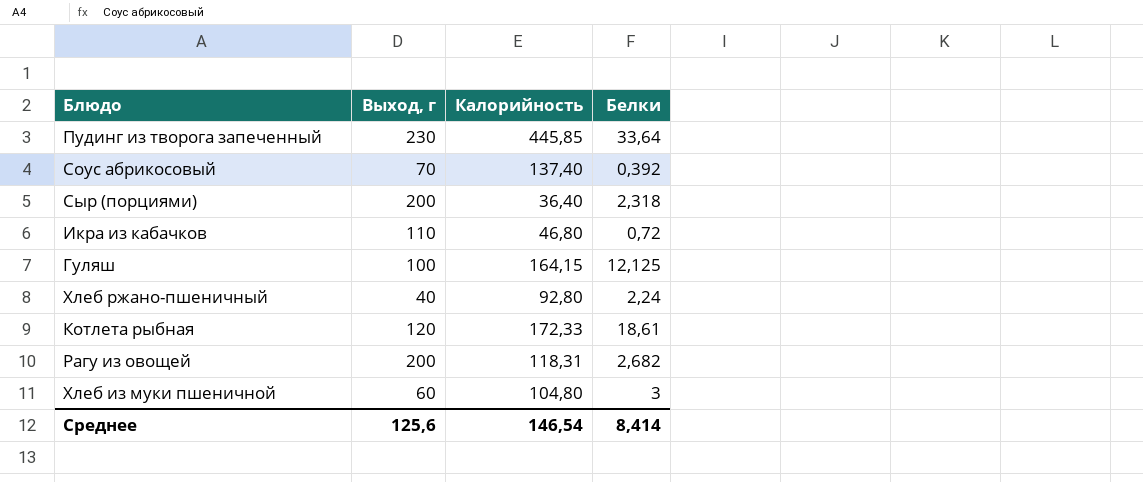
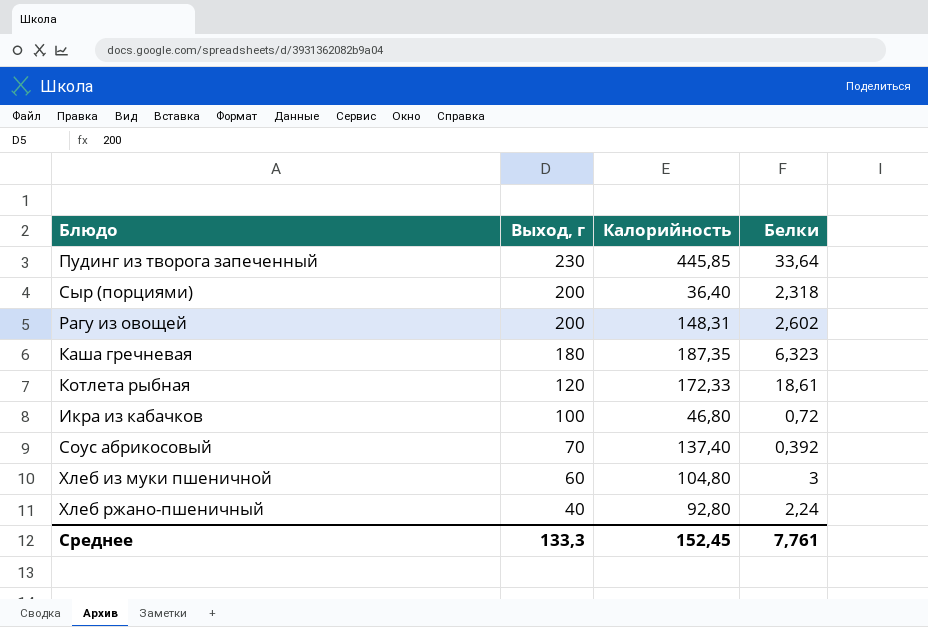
row order: none -> Выход, г descending
row Гуляш: 100 | 164,15 | 12,125 -> none
Рагу из овощей | Калорийность: 118,31 -> 148,31
Рагу из овощей | Белки: 2,682 -> 2,602
row Каша гречневая: none -> 180 | 187,35 | 6,323
Икра из кабачков | Выход, г: 110 -> 100
Среднее | Выход, г: 125,6 -> 133,3
Среднее | Калорийность: 146,54 -> 152,45
Среднее | Белки: 8,414 -> 7,761

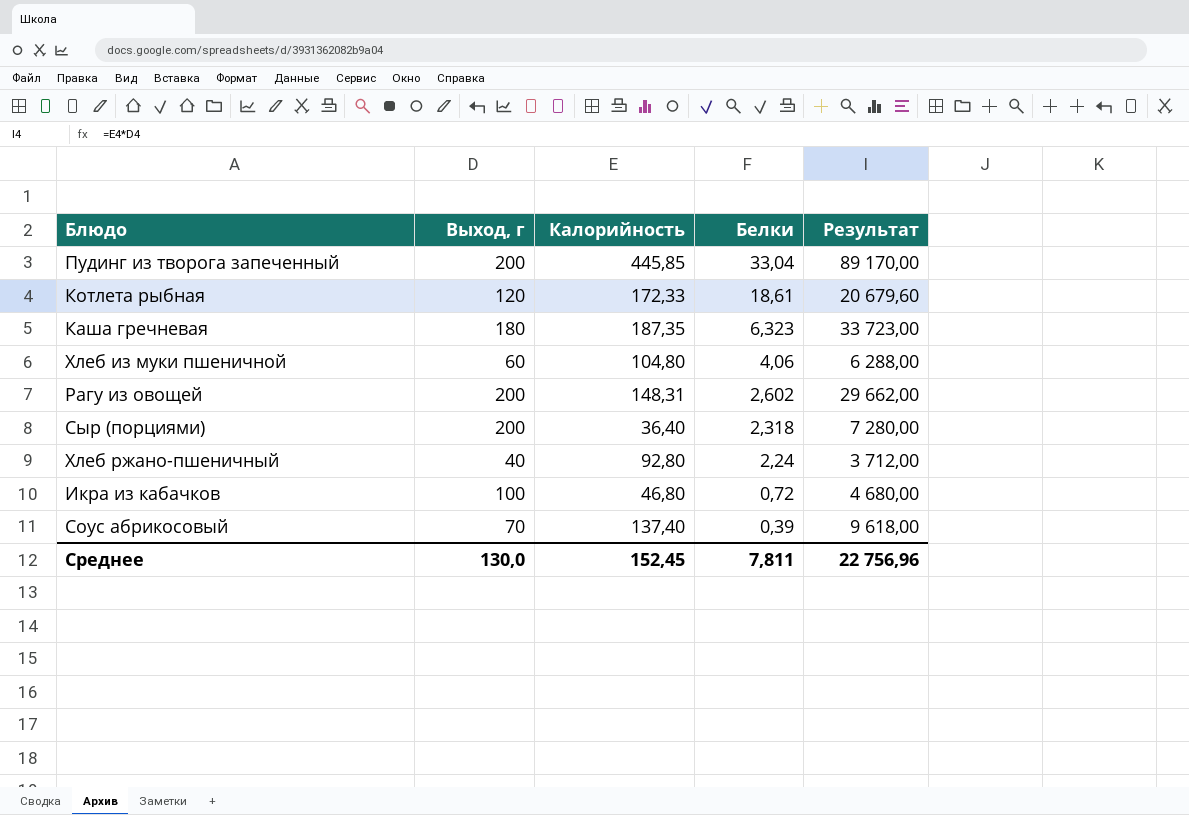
row order: Выход, г descending -> Белки descending
column Результат | formula: none -> [Выход, г] * [Калорийность]
Пудинг из творога запеченный | Выход, г: 230 -> 200
Пудинг из творога запеченный | Белки: 33,64 -> 33,04
Хлеб из муки пшеничной | Белки: 3 -> 4,06
Соус абрикосовый | Белки: 0,392 -> 0,39
Среднее | Выход, г: 133,3 -> 130,0
Среднее | Белки: 7,761 -> 7,811

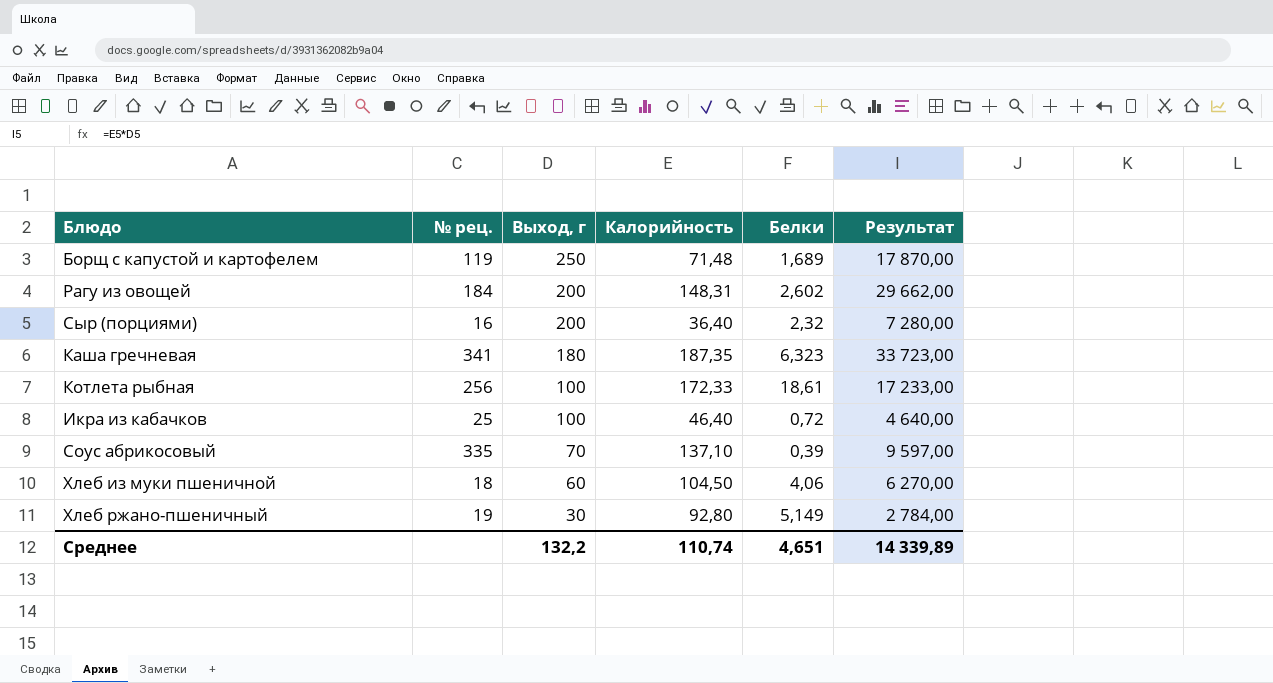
row order: Белки descending -> Выход, г descending
column № рец. | position: none -> 2
row Пудинг из творога запеченный: 200 | 445,85 | 33,04 | 89 170,00 -> none
row Борщ с капустой и картофелем: none -> 119 | 250 | 71,48 | 1,689 | 17 870,00
Сыр (порциями) | Белки: 2,318 -> 2,32
Котлета рыбная | Выход, г: 120 -> 100
Котлета рыбная | Результат: 20 679,60 -> 17 233,00
Икра из кабачков | Калорийность: 46,80 -> 46,40
Икра из кабачков | Результат: 4 680,00 -> 4 640,00
Соус абрикосовый | Калорийность: 137,40 -> 137,10
Соус абрикосовый | Результат: 9 618,00 -> 9 597,00
Хлеб из муки пшеничной | Калорийность: 104,80 -> 104,50
Хлеб из муки пшеничной | Результат: 6 288,00 -> 6 270,00
Хлеб ржано-пшеничный | Выход, г: 40 -> 30
Хлеб ржано-пшеничный | Белки: 2,24 -> 5,149
Хлеб ржано-пшеничный | Результат: 3 712,00 -> 2 784,00
Среднее | Выход, г: 130,0 -> 132,2
Среднее | Калорийность: 152,45 -> 110,74
Среднее | Белки: 7,811 -> 4,651
Среднее | Результат: 22 756,96 -> 14 339,89

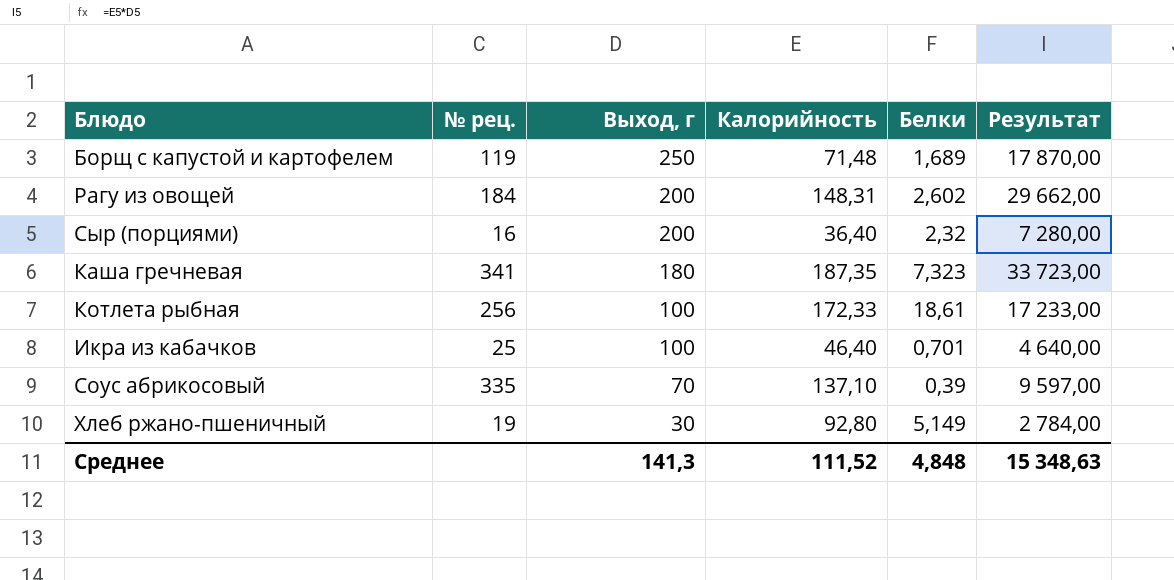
row Хлеб из муки пшеничной: 18 | 60 | 104,50 | 4,06 | 6 270,00 -> none
Каша гречневая | Белки: 6,323 -> 7,323
Икра из кабачков | Белки: 0,72 -> 0,701
Среднее | Выход, г: 132,2 -> 141,3
Среднее | Калорийность: 110,74 -> 111,52
Среднее | Белки: 4,651 -> 4,848
Среднее | Результат: 14 339,89 -> 15 348,63

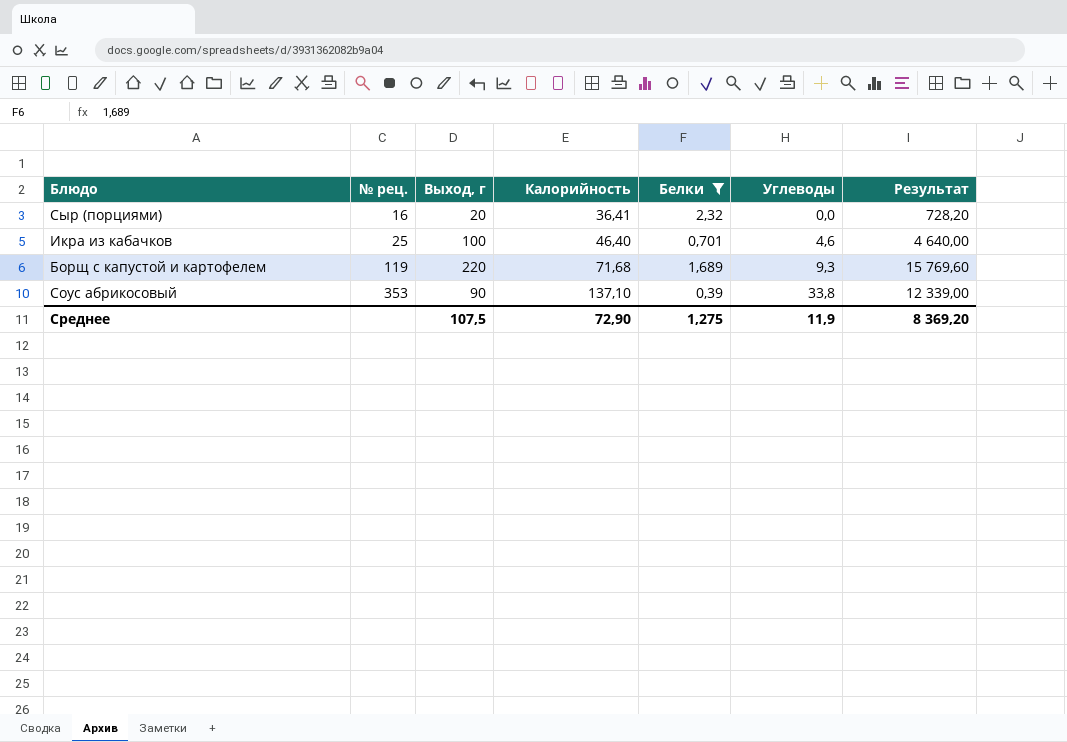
filter: none -> Белки <= 2,32
row order: Выход, г descending -> № рец. ascending
column Углеводы | position: none -> 6
Сыр (порциями) | Выход, г: 200 -> 20
Сыр (порциями) | Калорийность: 36,40 -> 36,41
Сыр (порциями) | Результат: 7 280,00 -> 728,20
Борщ с капустой и картофелем | Выход, г: 250 -> 220
Борщ с капустой и картофелем | Калорийность: 71,48 -> 71,68
Борщ с капустой и картофелем | Результат: 17 870,00 -> 15 769,60
Соус абрикосовый | № рец.: 335 -> 353
Соус абрикосовый | Выход, г: 70 -> 90
Соус абрикосовый | Результат: 9 597,00 -> 12 339,00
Среднее | Выход, г: 141,3 -> 107,5
Среднее | Калорийность: 111,52 -> 72,90
Среднее | Белки: 4,848 -> 1,275
Среднее | Результат: 15 348,63 -> 8 369,20

